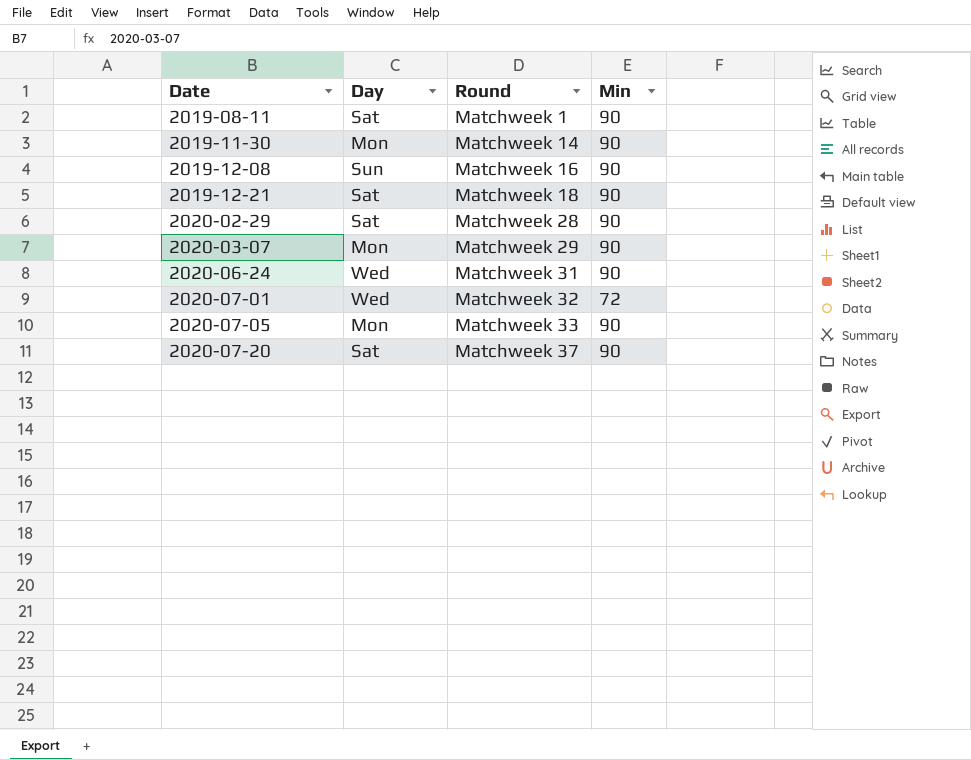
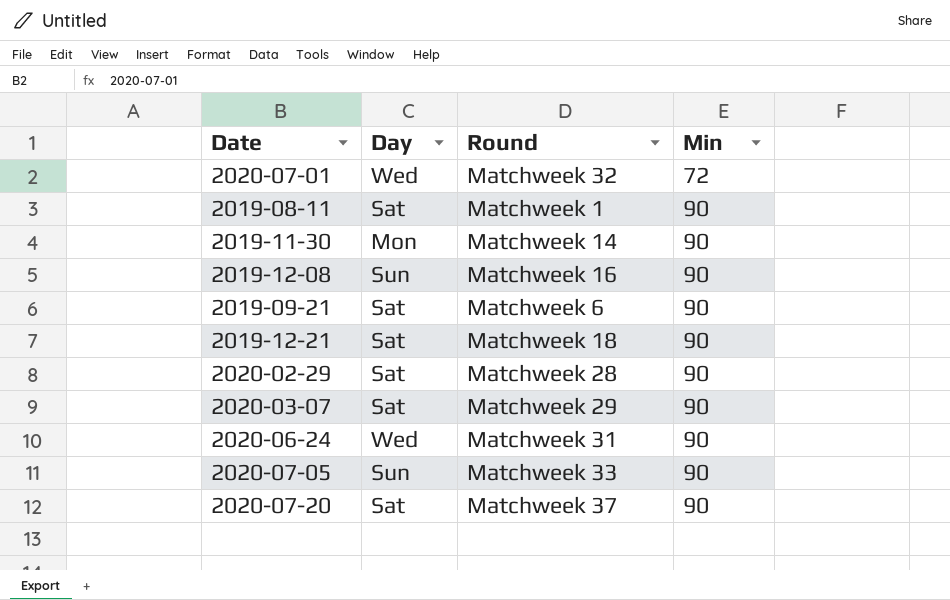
row order: Date ascending -> Min ascending
row 2019-09-21: none -> Sat | Matchweek 6 | 90
2020-03-07 | Day: Mon -> Sat
2020-07-05 | Day: Mon -> Sun

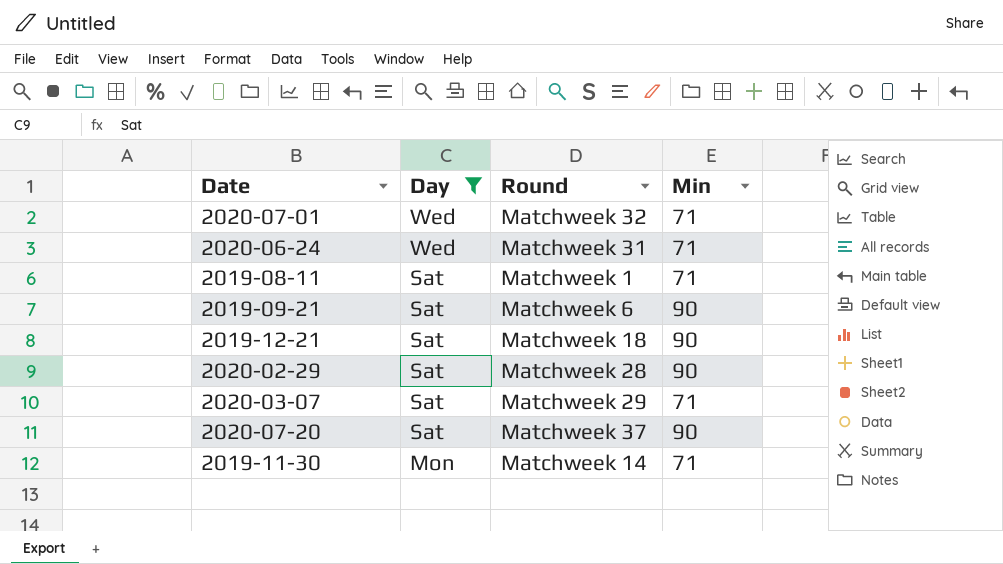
filter: none -> Day != Sun
row order: Min ascending -> Day descending
2020-07-01 | Min: 72 -> 71
2020-06-24 | Min: 90 -> 71
2019-08-11 | Min: 90 -> 71
2020-03-07 | Min: 90 -> 71
2019-11-30 | Min: 90 -> 71

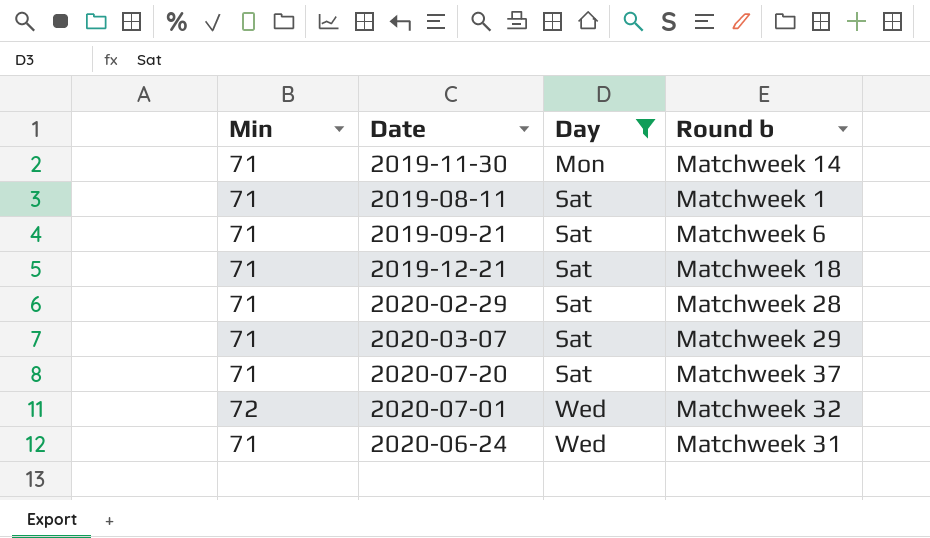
row order: Day descending -> Day ascending
column Min | position: 4 -> 1
column name: Round -> Round b
2019-09-21 | Min: 90 -> 71
2019-12-21 | Min: 90 -> 71
2020-02-29 | Min: 90 -> 71
2020-07-20 | Min: 90 -> 71
2020-07-01 | Min: 71 -> 72

